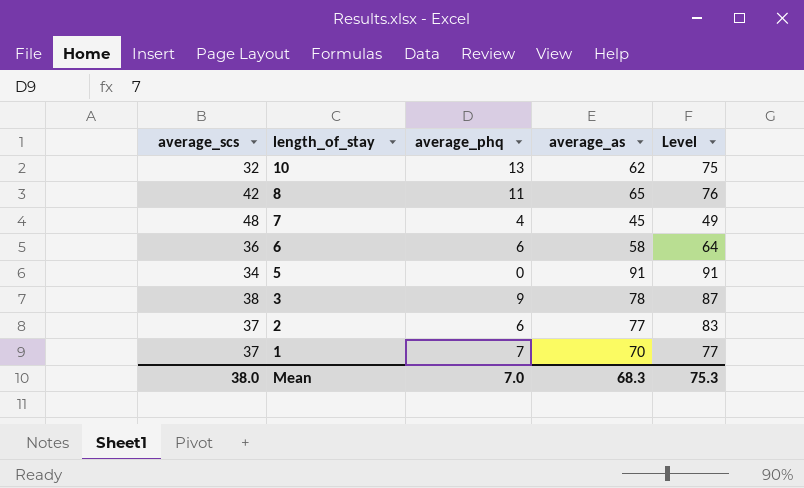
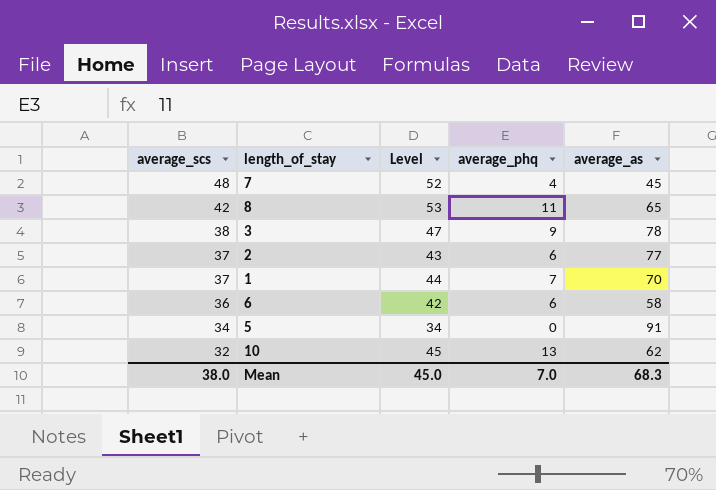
row order: length_of_stay descending -> average_scs descending
column Level | formula: [average_phq] + [average_as] -> [average_scs] + [average_phq]
column Level | position: 5 -> 3
Mean | Level: 75.3 -> 45.0

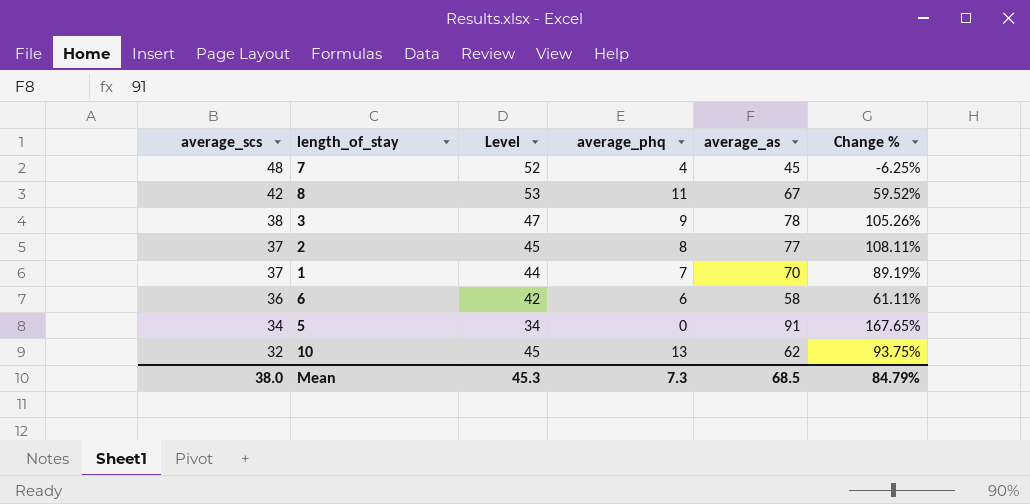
column Change % | formula: none -> ([average_as] - [average_scs]) / [average_scs]
8 | average_as: 65 -> 67
2 | Level: 43 -> 45
2 | average_phq: 6 -> 8
Mean | Level: 45.0 -> 45.3
Mean | average_phq: 7.0 -> 7.3
Mean | average_as: 68.3 -> 68.5

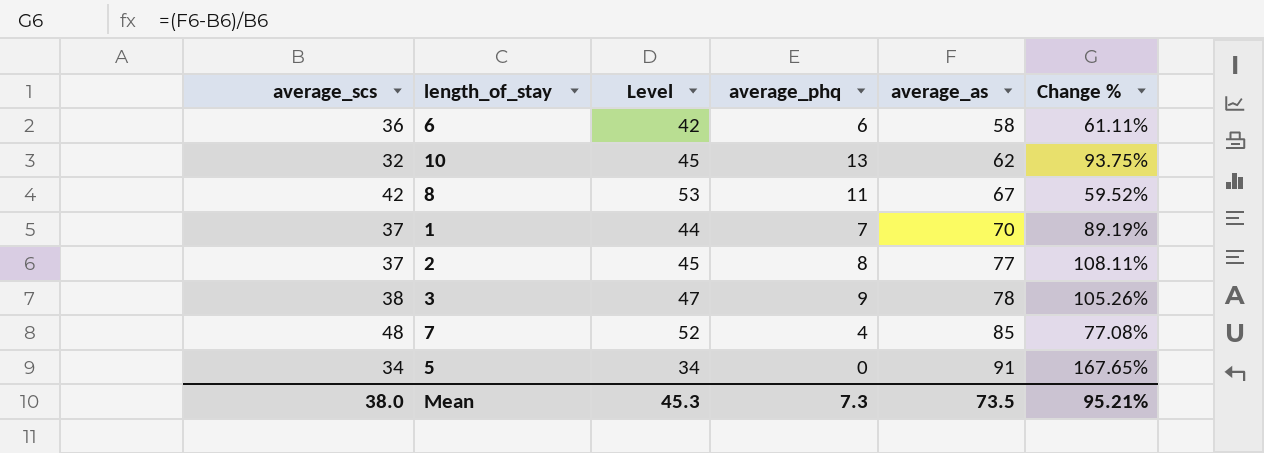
row order: average_scs descending -> average_as ascending
7 | average_as: 45 -> 85
7 | Change %: -6.25% -> 77.08%
Mean | average_as: 68.5 -> 73.5
Mean | Change %: 84.79% -> 95.21%

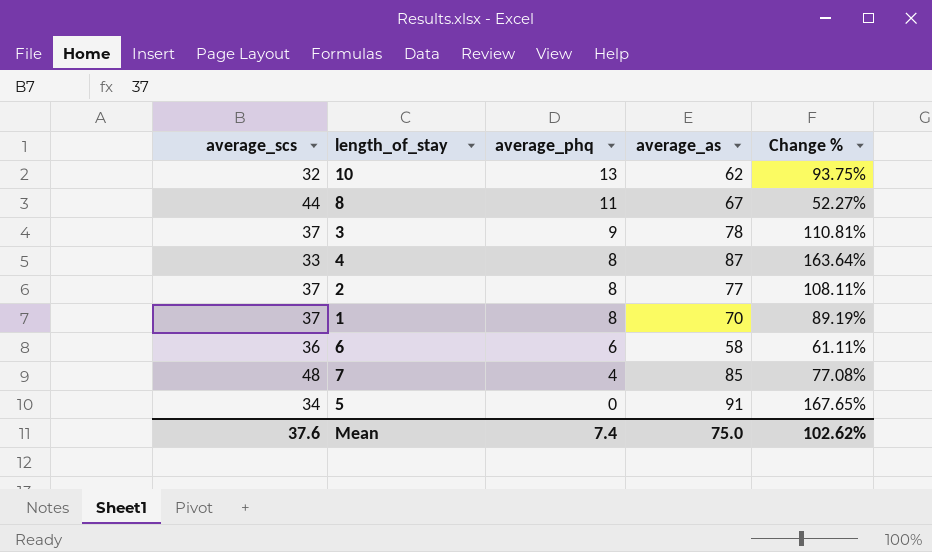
row order: average_as ascending -> average_phq descending
column Level | formula: [average_scs] + [average_phq] -> none
8 | average_scs: 42 -> 44
8 | Change %: 59.52% -> 52.27%
3 | average_scs: 38 -> 37
3 | Change %: 105.26% -> 110.81%
row 4: none -> 33 | 8 | 87 | 163.64%
1 | average_phq: 7 -> 8
Mean | average_scs: 38.0 -> 37.6
Mean | average_phq: 7.3 -> 7.4
Mean | average_as: 73.5 -> 75.0
Mean | Change %: 95.21% -> 102.62%

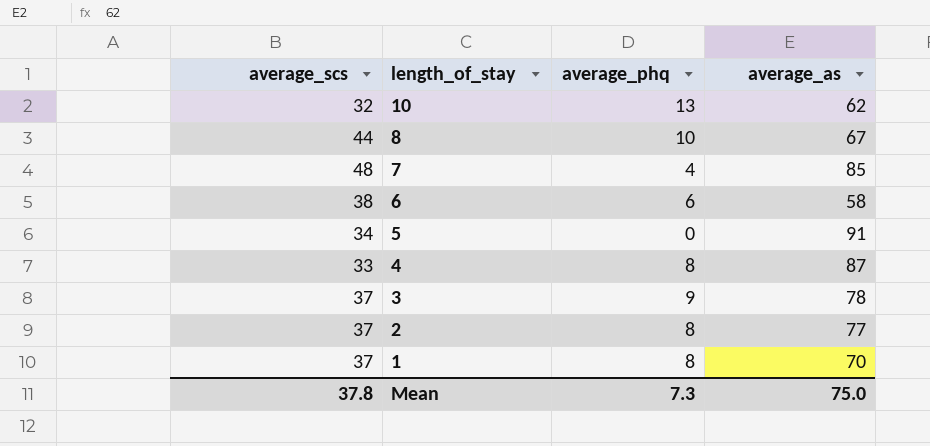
row order: average_phq descending -> length_of_stay descending
column Change % | formula: ([average_as] - [average_scs]) / [average_scs] -> none
8 | average_phq: 11 -> 10
6 | average_scs: 36 -> 38
Mean | average_scs: 37.6 -> 37.8
Mean | average_phq: 7.4 -> 7.3

